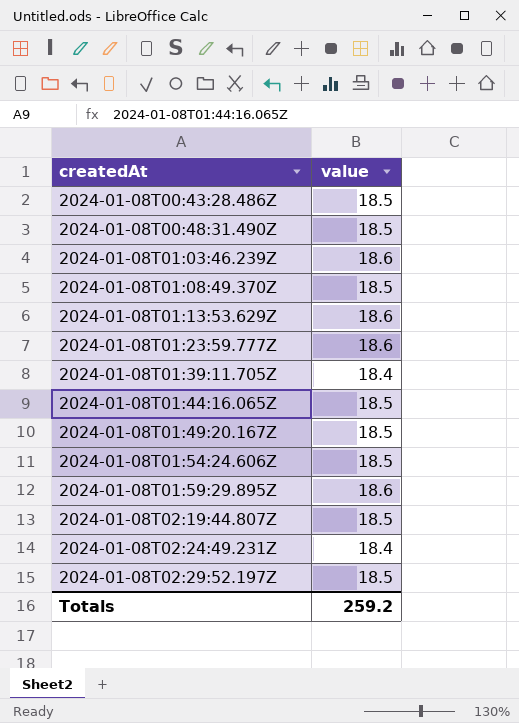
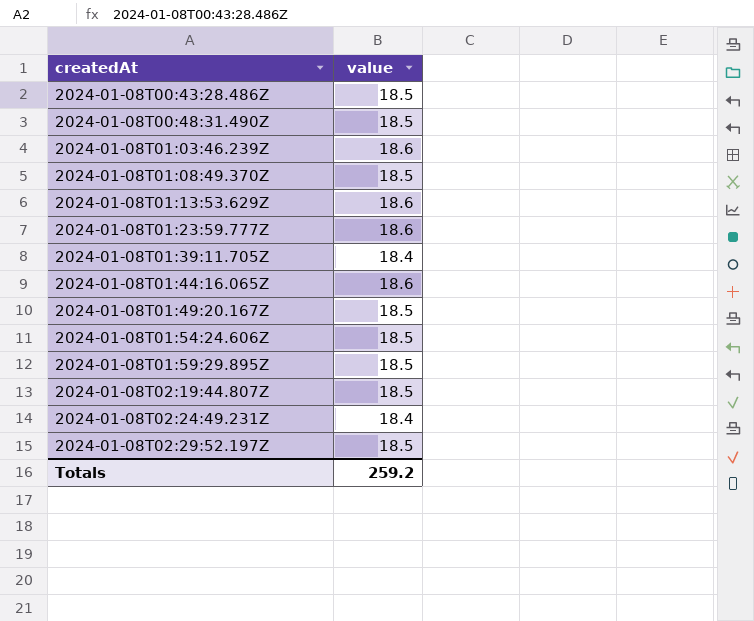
2024-01-08T01:44:16.065Z | value: 18.5 -> 18.6
2024-01-08T01:59:29.895Z | value: 18.6 -> 18.5

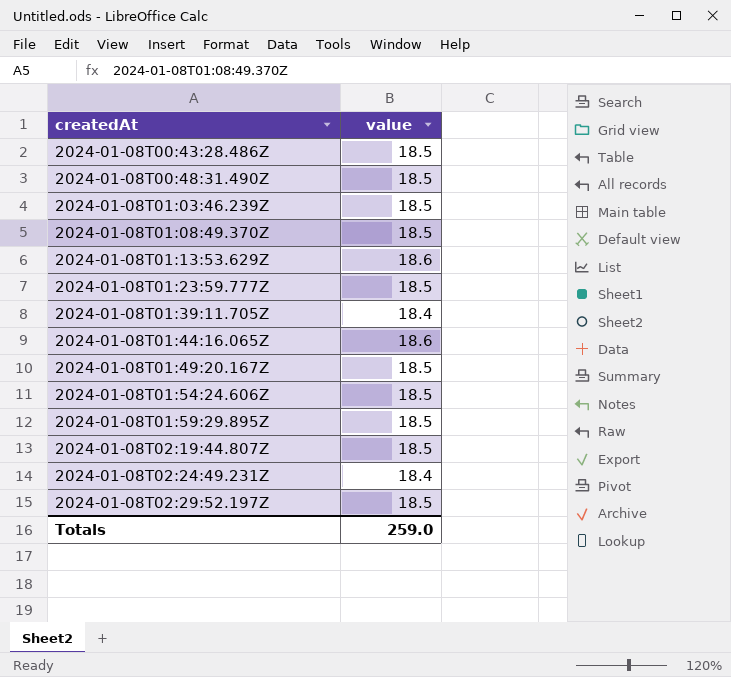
2024-01-08T01:03:46.239Z | value: 18.6 -> 18.5
2024-01-08T01:23:59.777Z | value: 18.6 -> 18.5
Totals | value: 259.2 -> 259.0

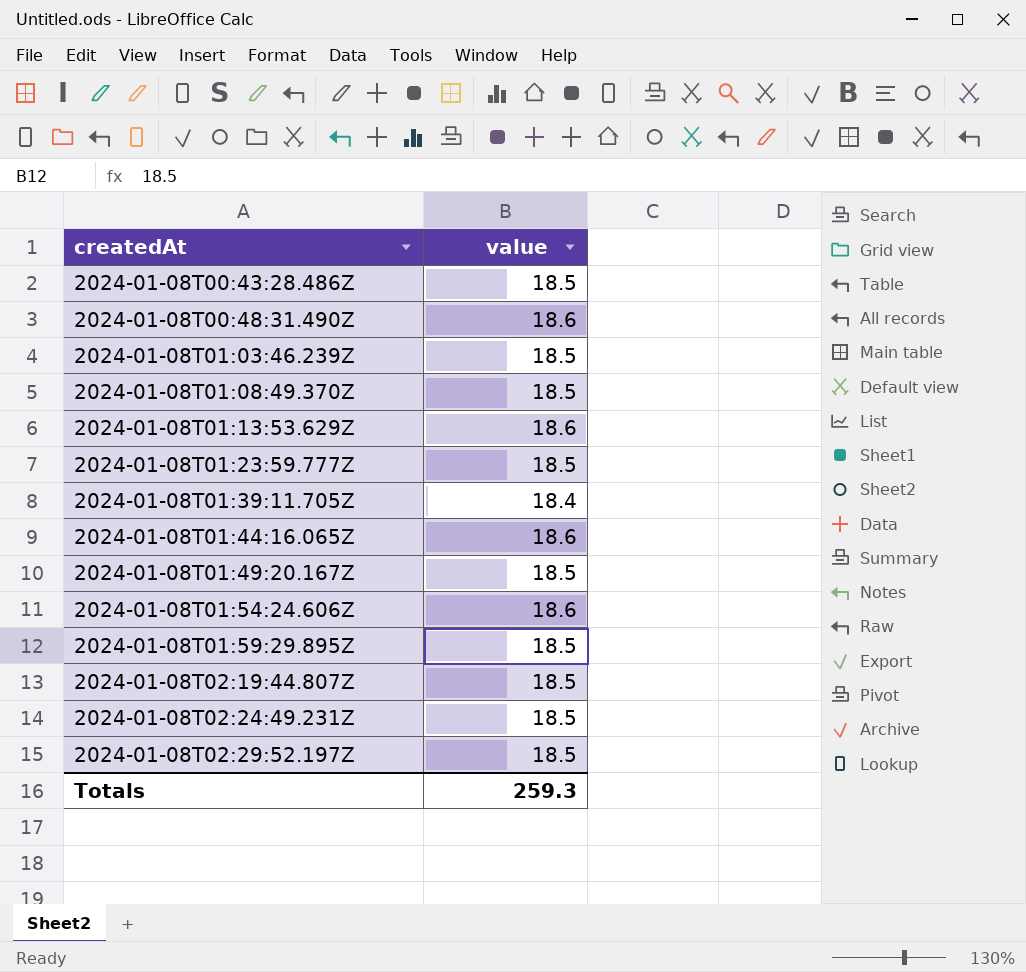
2024-01-08T00:48:31.490Z | value: 18.5 -> 18.6
2024-01-08T01:54:24.606Z | value: 18.5 -> 18.6
2024-01-08T02:24:49.231Z | value: 18.4 -> 18.5
Totals | value: 259.0 -> 259.3

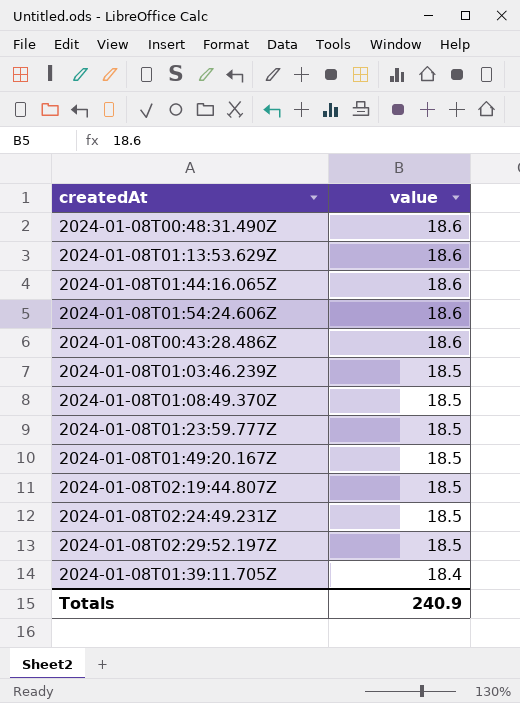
row order: createdAt ascending -> value descending
row 2024-01-08T01:59:29.895Z: 18.5 -> none
2024-01-08T00:43:28.486Z | value: 18.5 -> 18.6
Totals | value: 259.3 -> 240.9

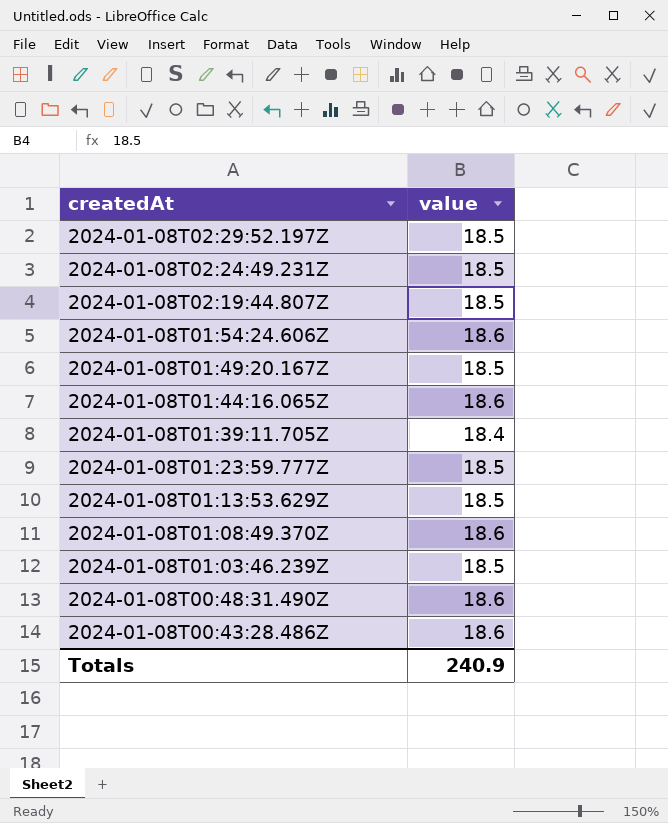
row order: value descending -> createdAt descending
2024-01-08T01:13:53.629Z | value: 18.6 -> 18.5
2024-01-08T01:08:49.370Z | value: 18.5 -> 18.6

